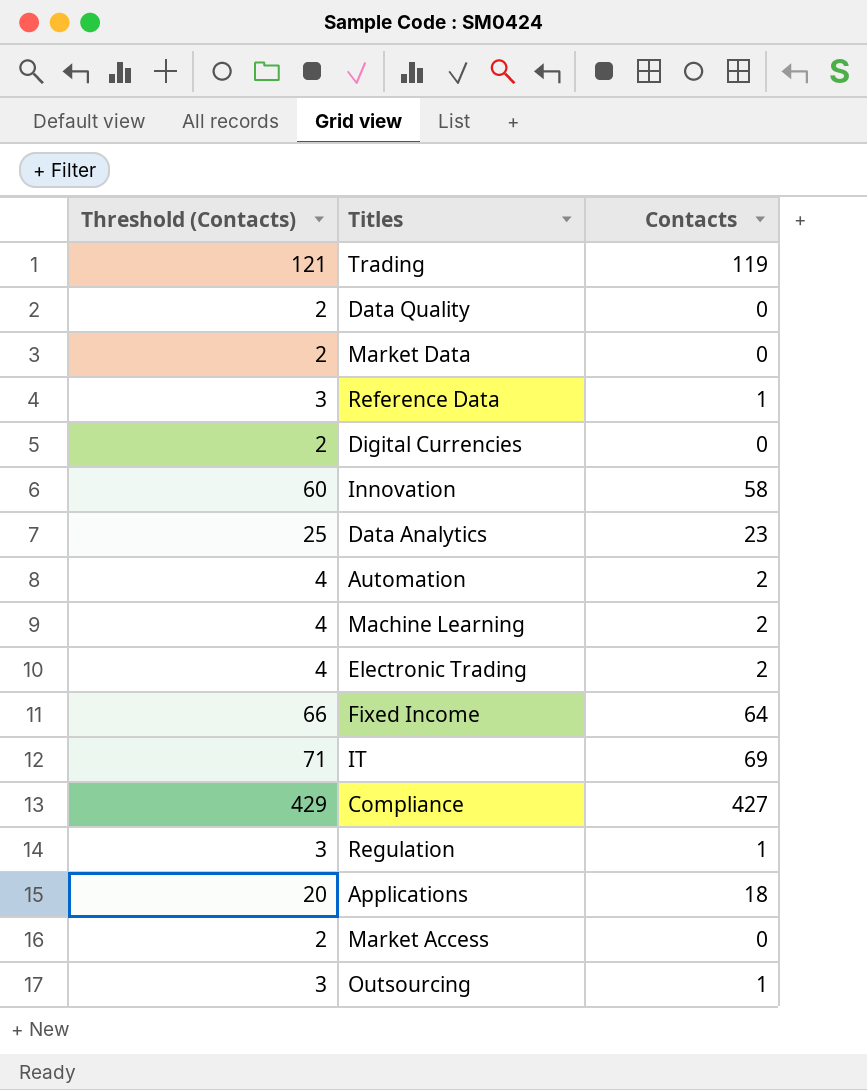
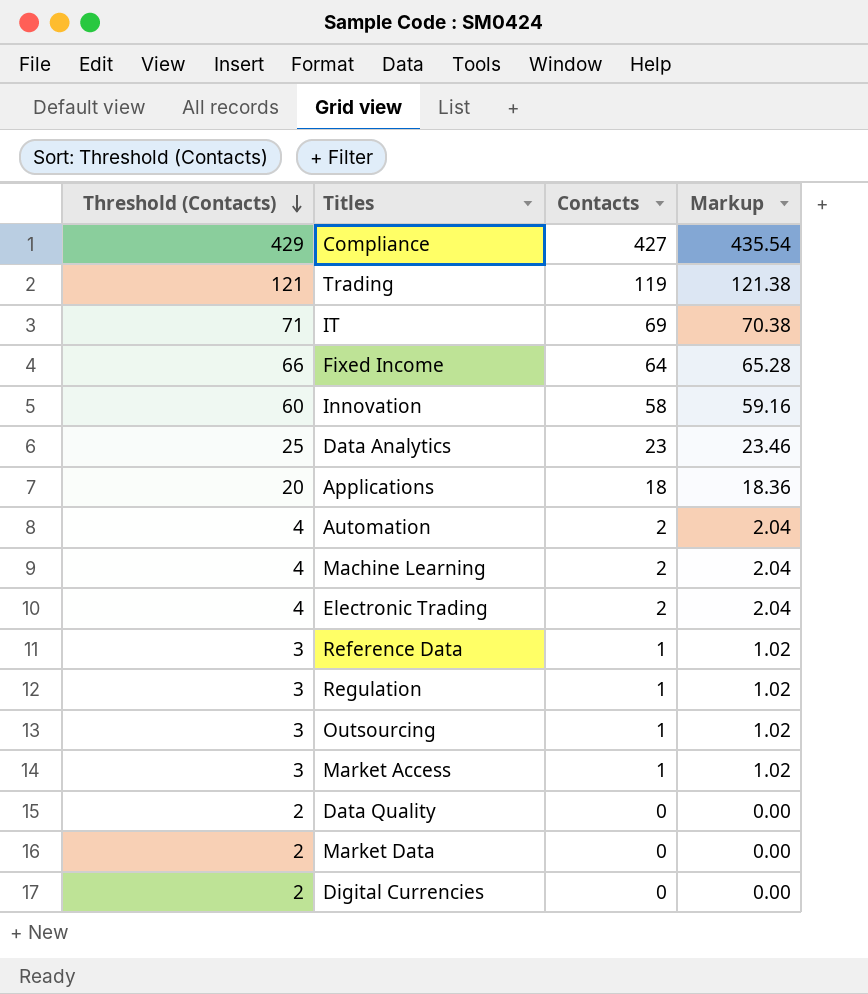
row order: none -> Threshold (Contacts) descending
column Markup | formula: none -> [Contacts] * 1.02
Market Access | Threshold (Contacts): 2 -> 3
Market Access | Contacts: 0 -> 1

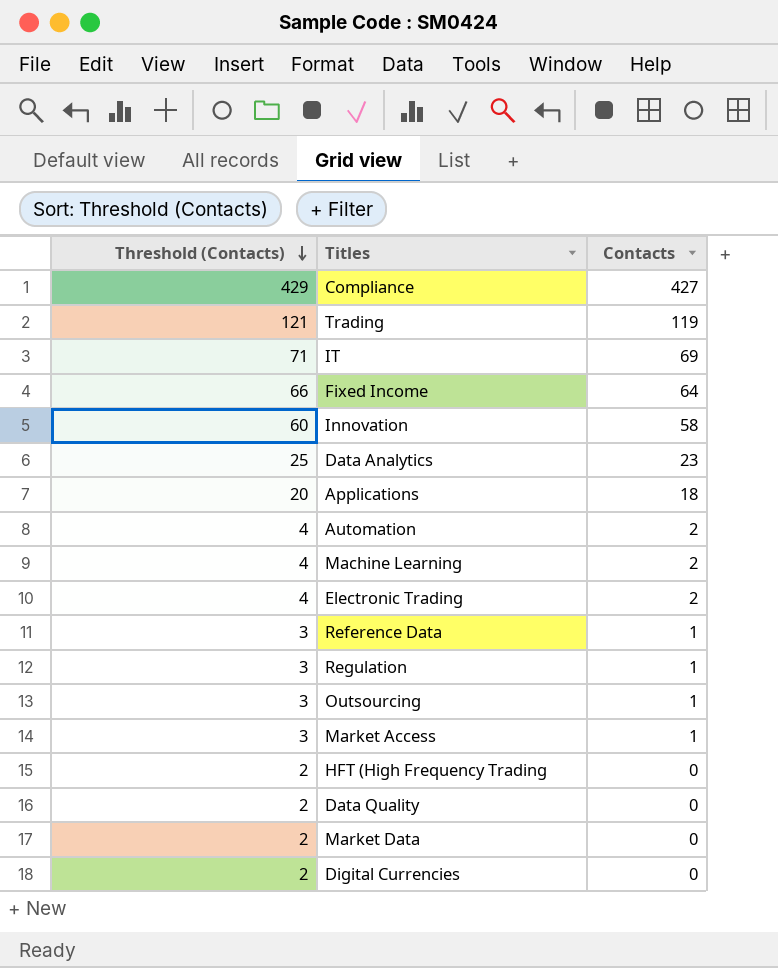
column Markup | formula: [Contacts] * 1.02 -> none
row HFT (High Frequency Trading: none -> 2 | 0

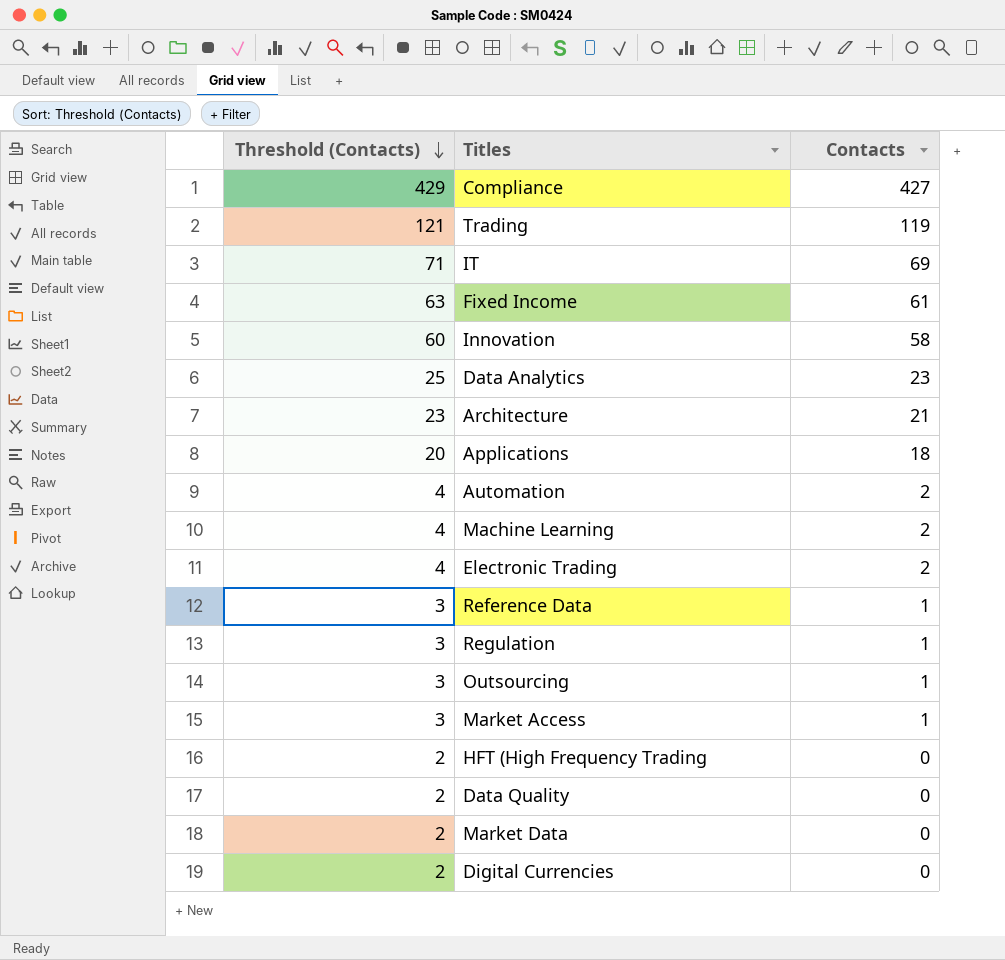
Fixed Income | Threshold (Contacts): 66 -> 63
Fixed Income | Contacts: 64 -> 61
row Architecture: none -> 23 | 21

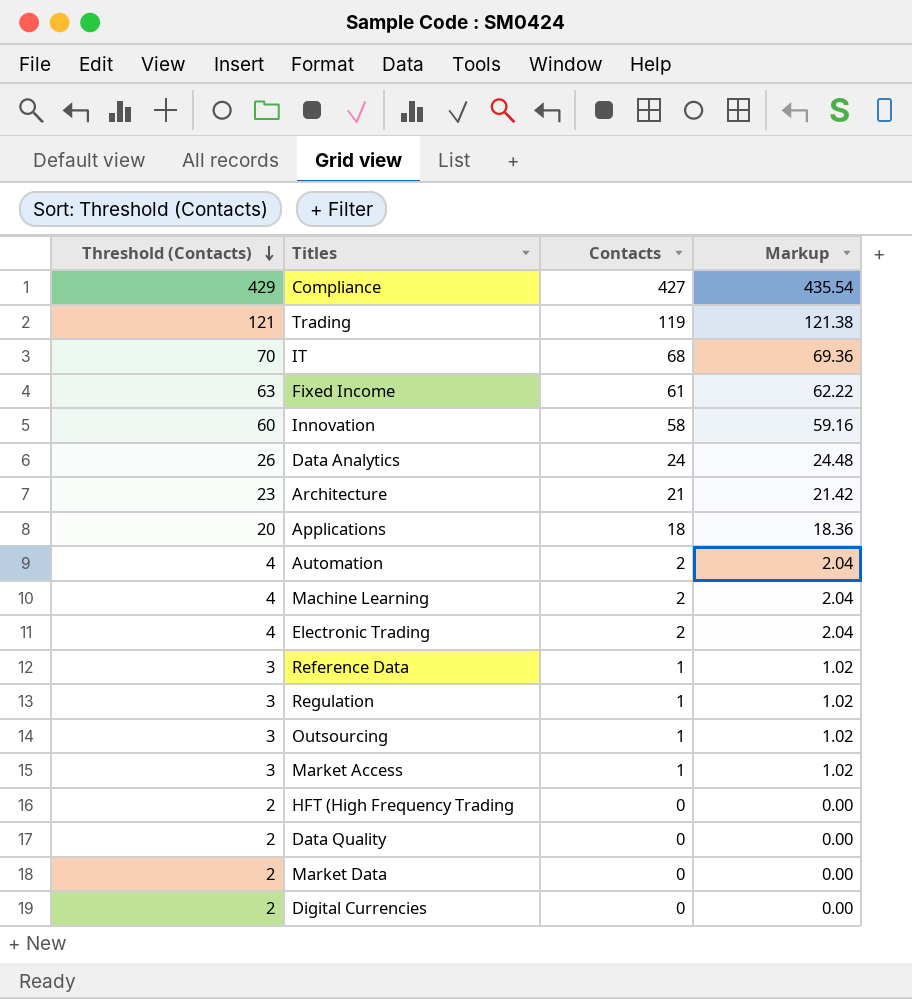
column Markup | formula: none -> [Contacts] * 1.02
IT | Threshold (Contacts): 71 -> 70
IT | Contacts: 69 -> 68
Data Analytics | Threshold (Contacts): 25 -> 26
Data Analytics | Contacts: 23 -> 24

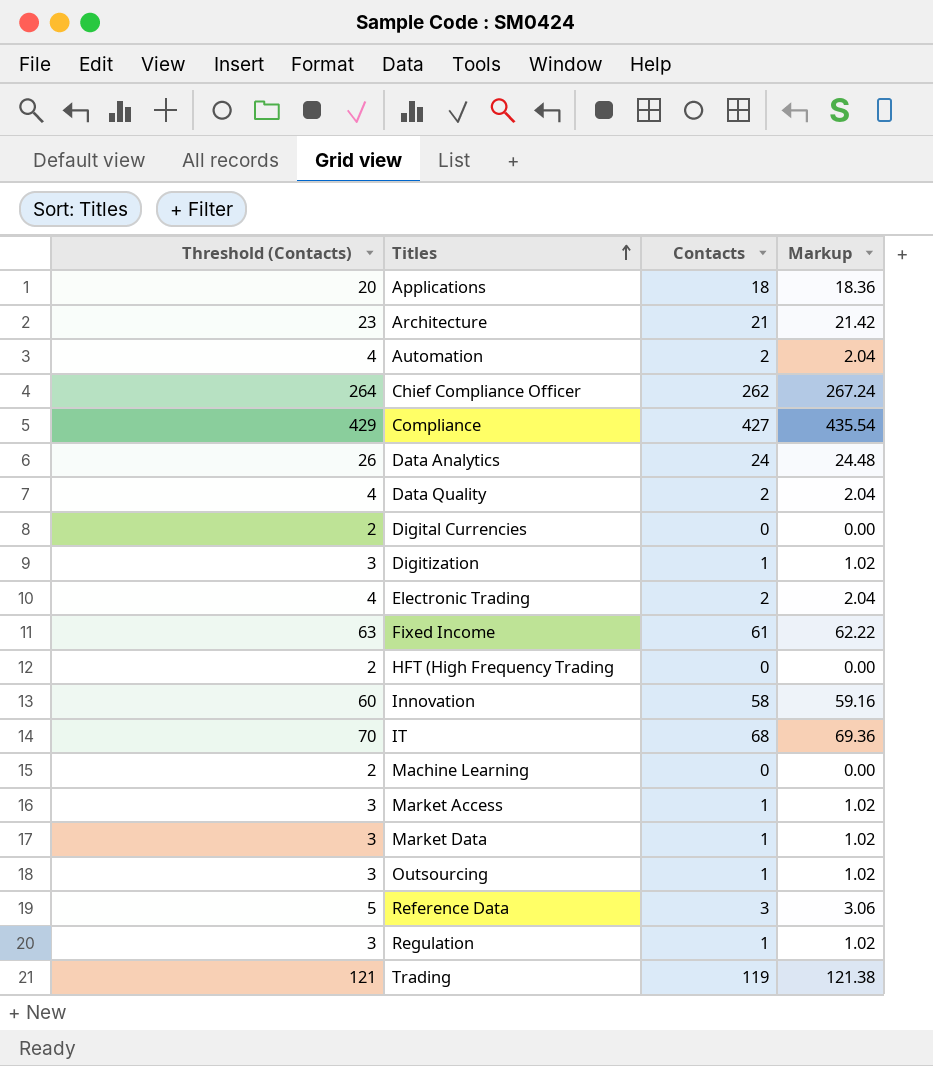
row order: Threshold (Contacts) descending -> Titles ascending
row Chief Compliance Officer: none -> 264 | 262 | 267.24
Data Quality | Threshold (Contacts): 2 -> 4
Data Quality | Contacts: 0 -> 2
Data Quality | Markup: 0.00 -> 2.04
row Digitization: none -> 3 | 1 | 1.02
Machine Learning | Threshold (Contacts): 4 -> 2
Machine Learning | Contacts: 2 -> 0
Machine Learning | Markup: 2.04 -> 0.00
Market Data | Threshold (Contacts): 2 -> 3
Market Data | Contacts: 0 -> 1
Market Data | Markup: 0.00 -> 1.02
Reference Data | Threshold (Contacts): 3 -> 5
Reference Data | Contacts: 1 -> 3
Reference Data | Markup: 1.02 -> 3.06

